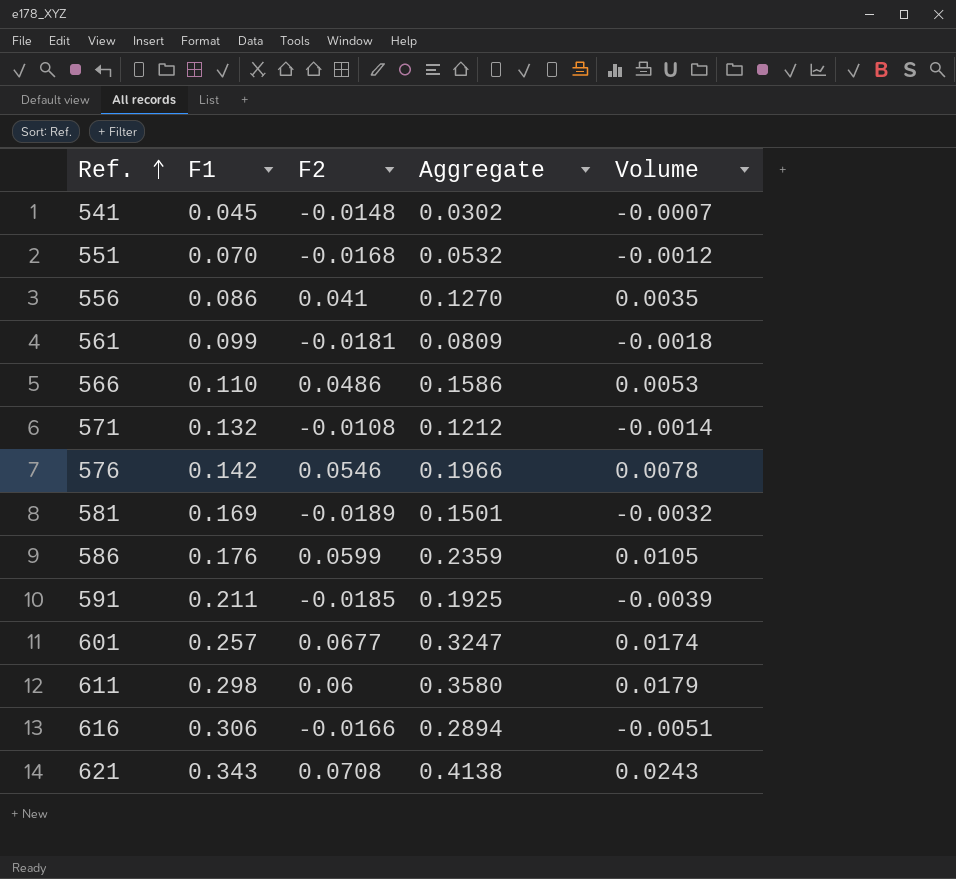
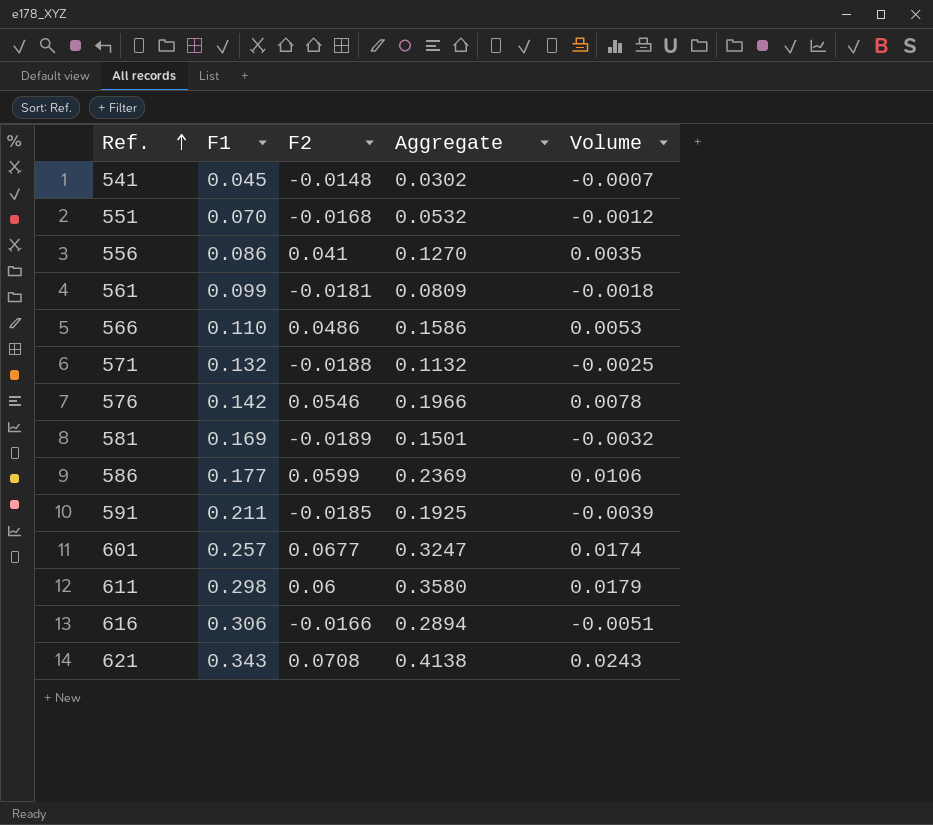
571 | F2: -0.0108 -> -0.0188
571 | Aggregate: 0.1212 -> 0.1132
571 | Volume: -0.0014 -> -0.0025
586 | F1: 0.176 -> 0.177
586 | Aggregate: 0.2359 -> 0.2369
586 | Volume: 0.0105 -> 0.0106

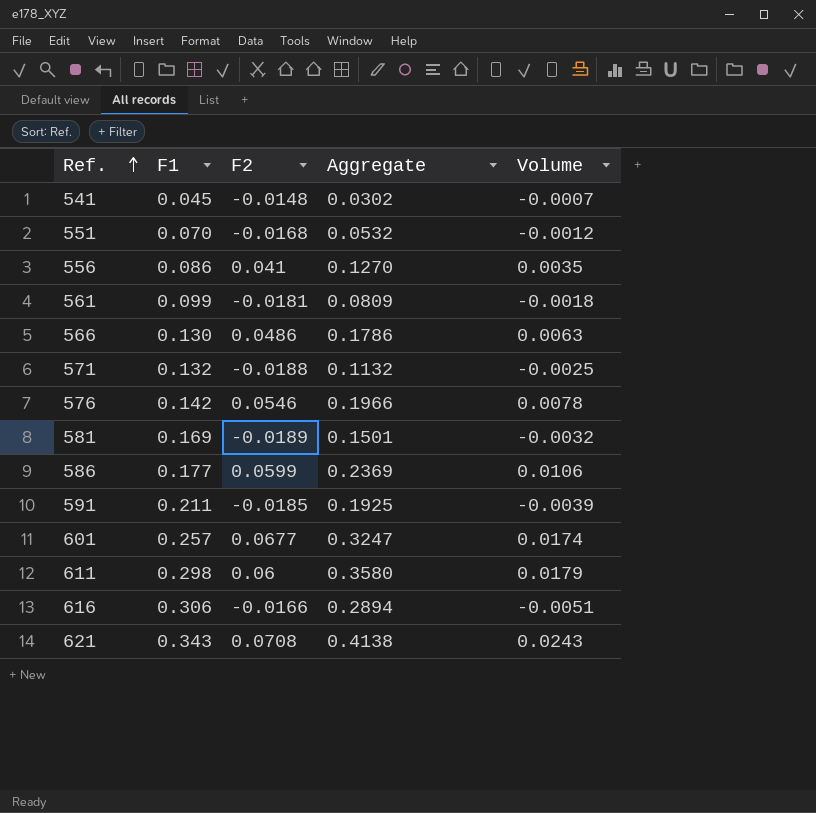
566 | F1: 0.110 -> 0.130
566 | Aggregate: 0.1586 -> 0.1786
566 | Volume: 0.0053 -> 0.0063

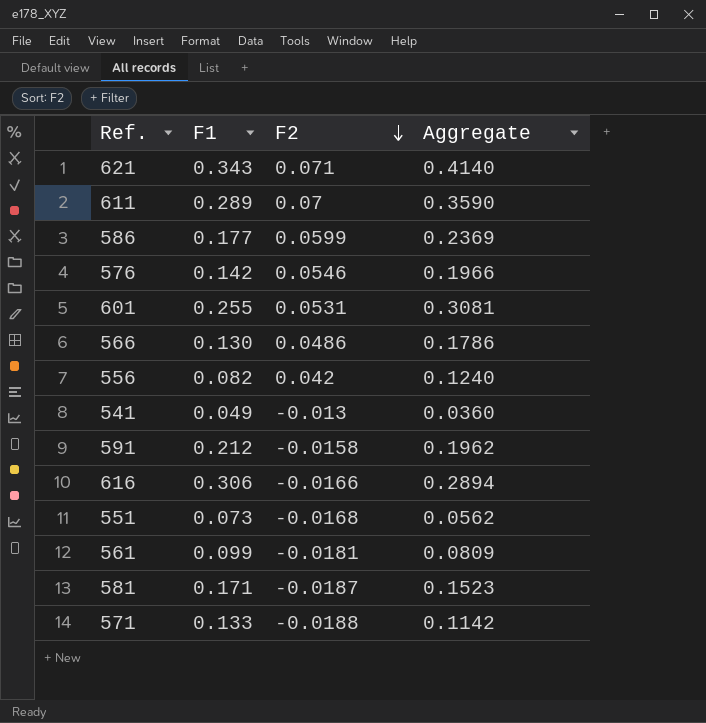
row order: Ref. ascending -> F2 descending
column Volume | formula: [F1] * [F2] -> none
621 | F2: 0.0708 -> 0.071
621 | Aggregate: 0.4138 -> 0.4140
611 | F1: 0.298 -> 0.289
611 | F2: 0.06 -> 0.07
611 | Aggregate: 0.3580 -> 0.3590
601 | F1: 0.257 -> 0.255
601 | F2: 0.0677 -> 0.0531
601 | Aggregate: 0.3247 -> 0.3081
556 | F1: 0.086 -> 0.082
556 | F2: 0.041 -> 0.042
556 | Aggregate: 0.1270 -> 0.1240
541 | F1: 0.045 -> 0.049
541 | F2: -0.0148 -> -0.013
541 | Aggregate: 0.0302 -> 0.0360
591 | F1: 0.211 -> 0.212
591 | F2: -0.0185 -> -0.0158
591 | Aggregate: 0.1925 -> 0.1962
551 | F1: 0.070 -> 0.073
551 | Aggregate: 0.0532 -> 0.0562
581 | F1: 0.169 -> 0.171
581 | F2: -0.0189 -> -0.0187
581 | Aggregate: 0.1501 -> 0.1523
571 | F1: 0.132 -> 0.133
571 | Aggregate: 0.1132 -> 0.1142

